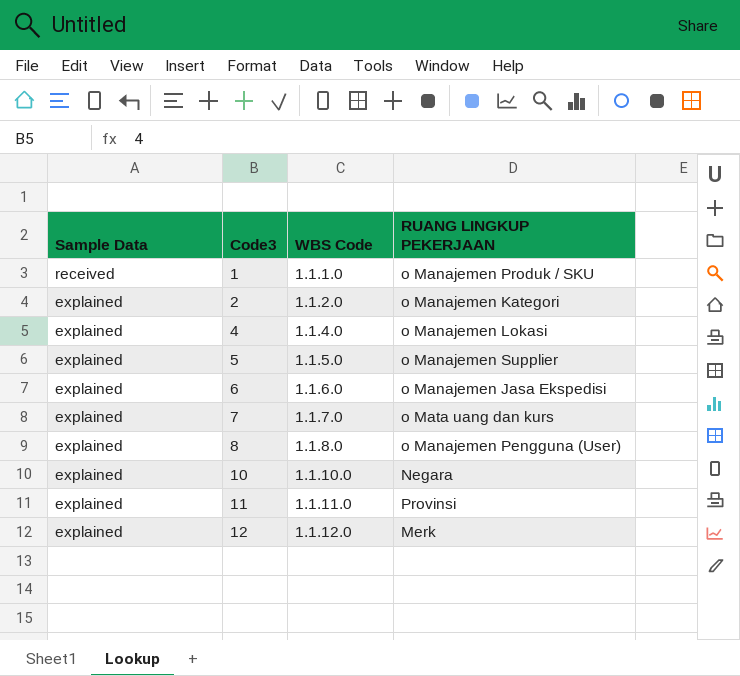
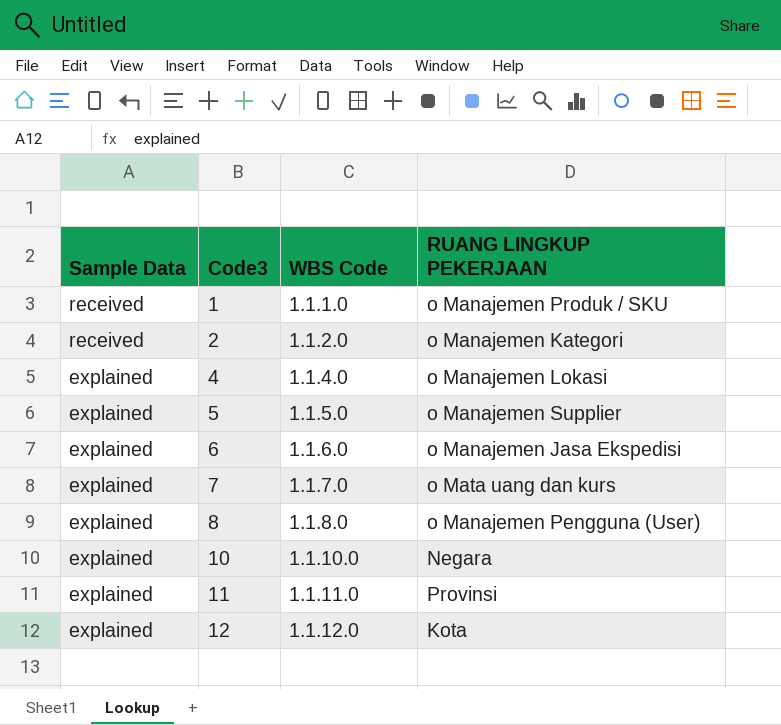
2 | Sample Data: explained -> received
12 | RUANG LINGKUP PEKERJAAN: Merk -> Kota

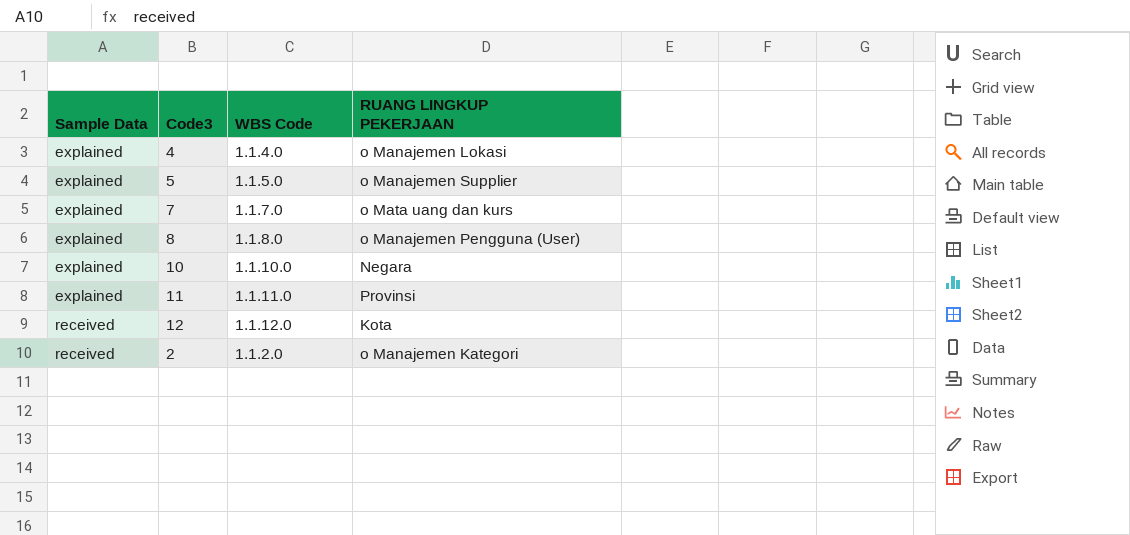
row order: Sample Data descending -> Sample Data ascending
row 1: received | 1.1.1.0 | o Manajemen Produk / SKU -> none
row 6: explained | 1.1.6.0 | o Manajemen Jasa Ekspedisi -> none
12 | Sample Data: explained -> received

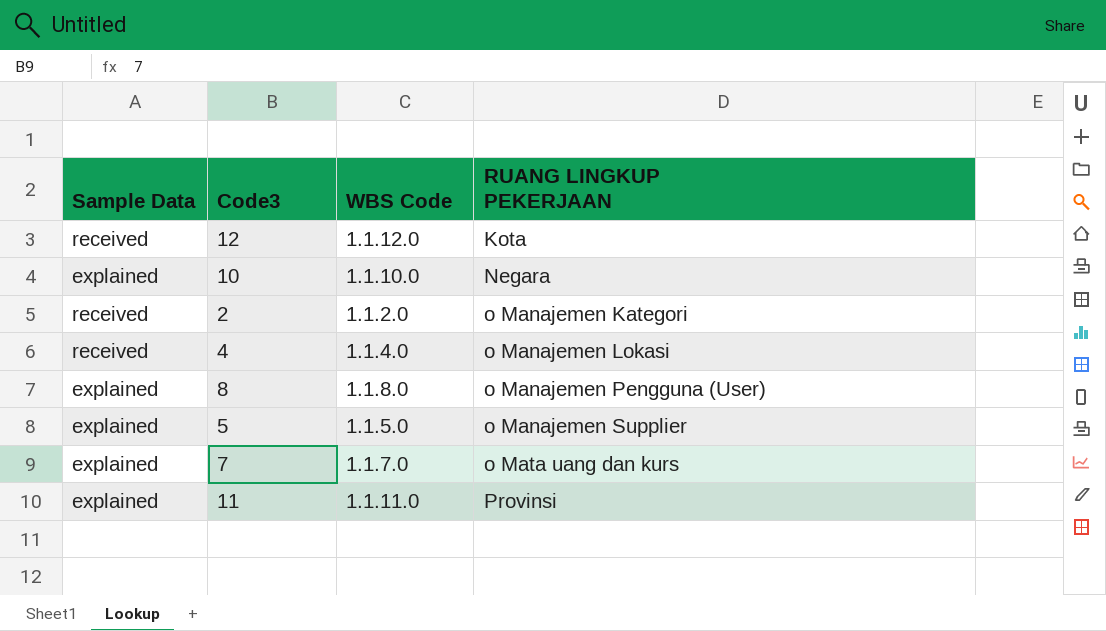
row order: Sample Data ascending -> RUANG LINGKUP PEKERJAAN ascending
4 | Sample Data: explained -> received

